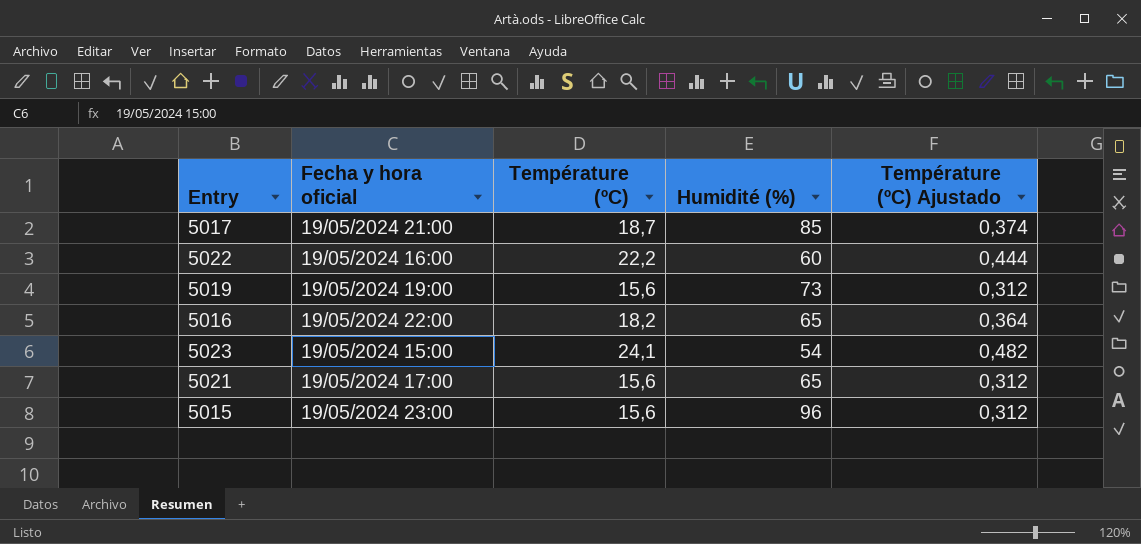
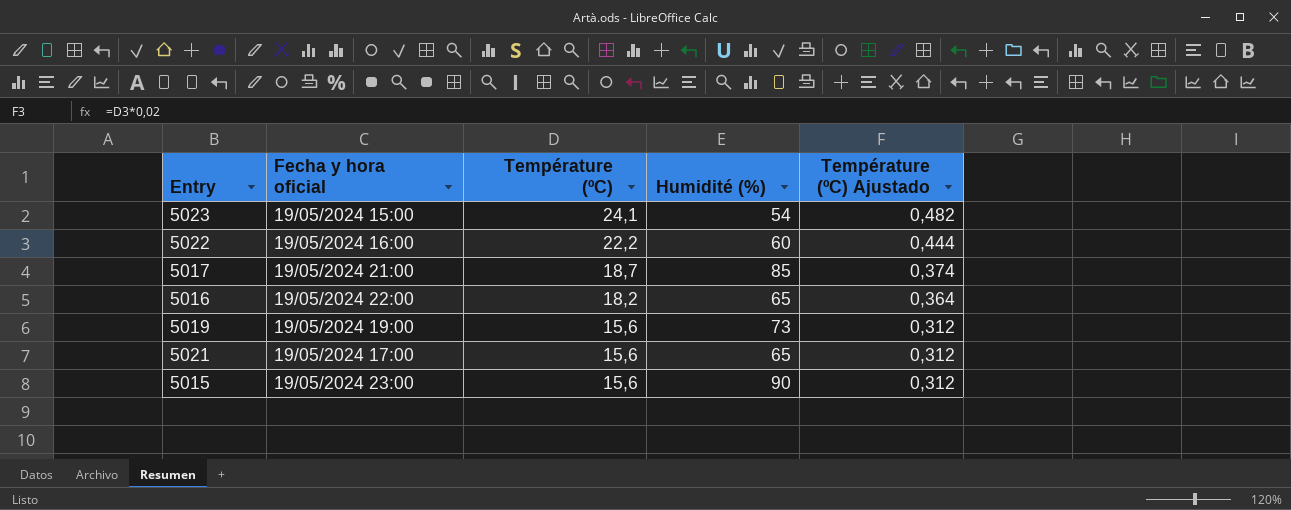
row order: none -> Température (ºC) descending
5015 | Humidité (%): 96 -> 90

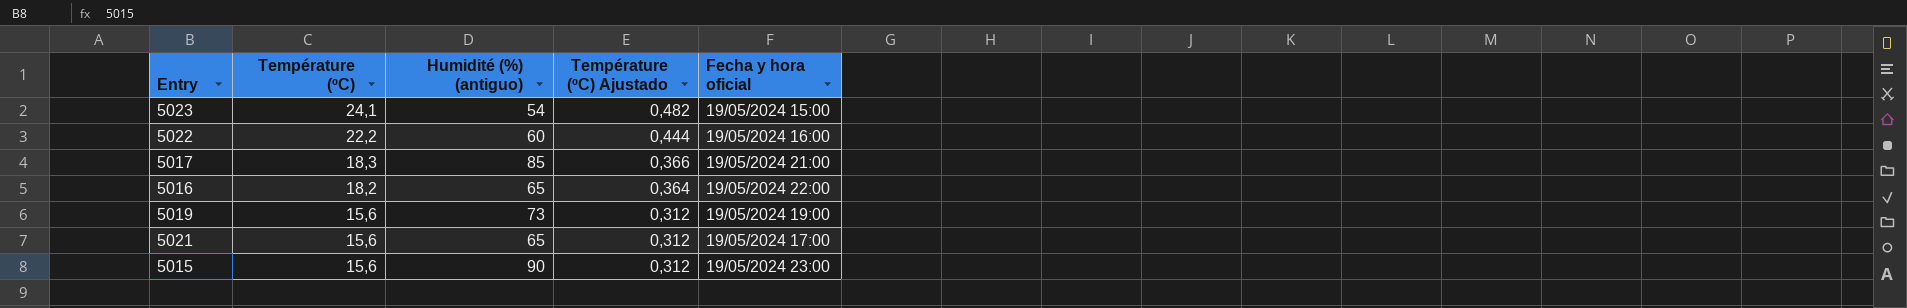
column name: Humidité (%) -> Humidité (%) (antiguo)
column Fecha y hora oficial | position: 2 -> 5
5017 | Température (ºC): 18,7 -> 18,3
5017 | Température (ºC) Ajustado: 0,374 -> 0,366

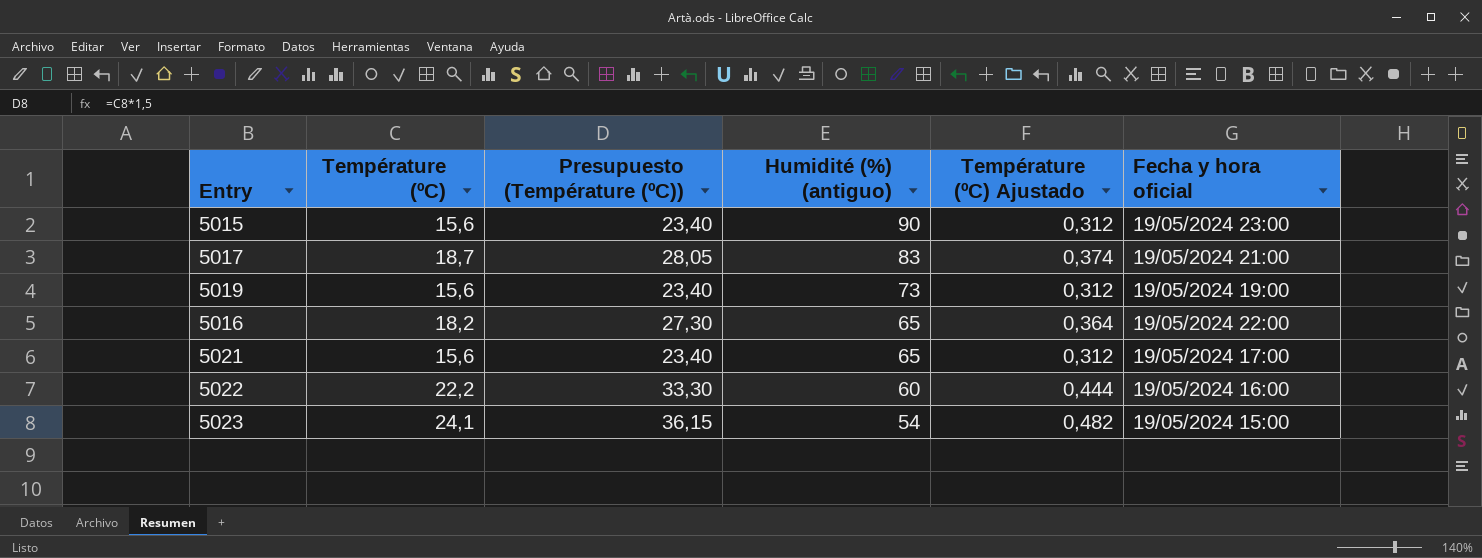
row order: Température (ºC) descending -> Humidité (%) (antiguo) descending
column Presupuesto (Température (ºC)) | formula: none -> [Température (ºC)] * 1,5
5017 | Température (ºC): 18,3 -> 18,7
5017 | Humidité (%) (antiguo): 85 -> 83
5017 | Température (ºC) Ajustado: 0,366 -> 0,374

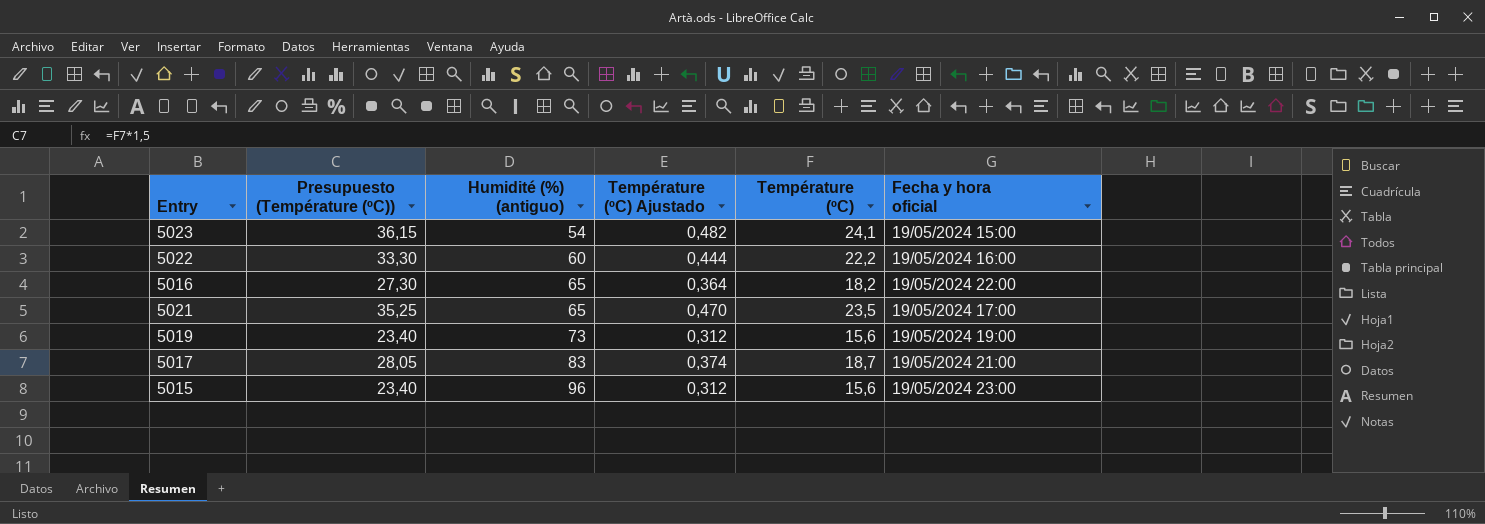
row order: Humidité (%) (antiguo) descending -> Humidité (%) (antiguo) ascending
column Température (ºC) | position: 2 -> 5
5021 | Presupuesto (Température (ºC)): 23,40 -> 35,25
5021 | Température (ºC) Ajustado: 0,312 -> 0,470
5021 | Température (ºC): 15,6 -> 23,5
5015 | Humidité (%) (antiguo): 90 -> 96

